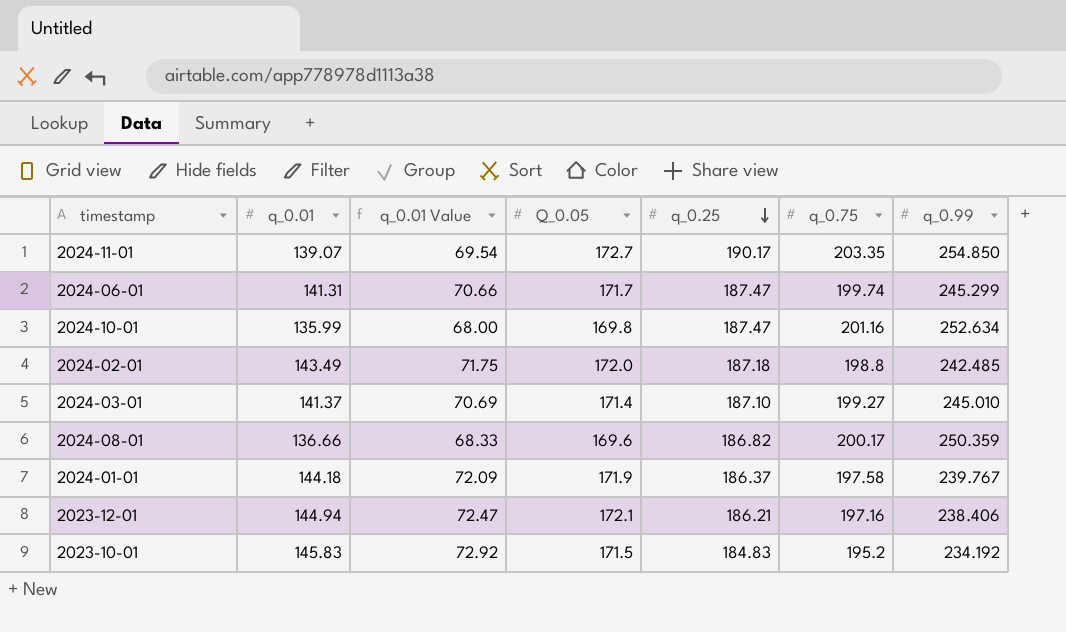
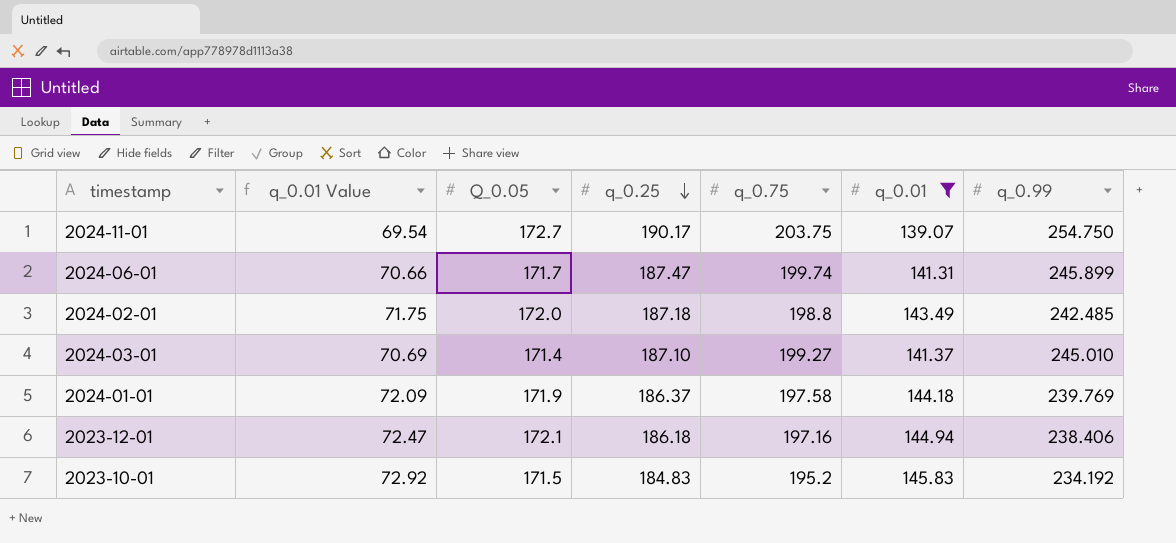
filter: none -> q_0.01 >= 139.07
column q_0.01 | position: 2 -> 6
2024-11-01 | q_0.75: 203.35 -> 203.75
2024-11-01 | q_0.99: 254.850 -> 254.750
2024-06-01 | q_0.99: 245.299 -> 245.899
2024-01-01 | q_0.99: 239.767 -> 239.769
2023-12-01 | q_0.25: 186.21 -> 186.18

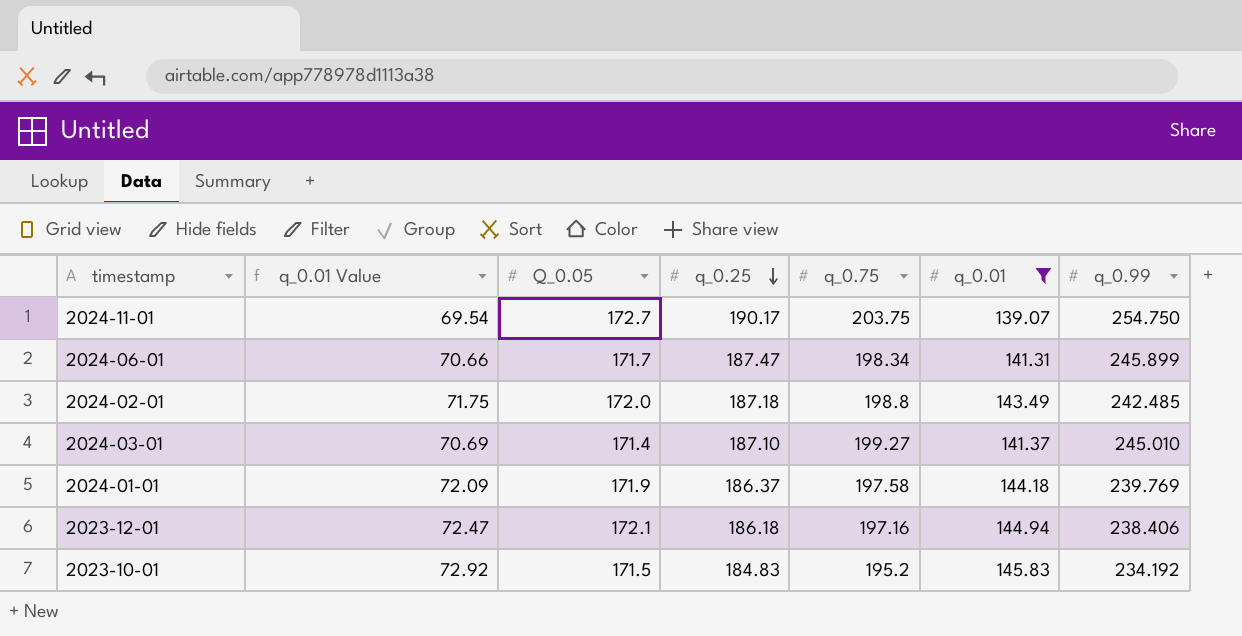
2024-06-01 | q_0.75: 199.74 -> 198.34

